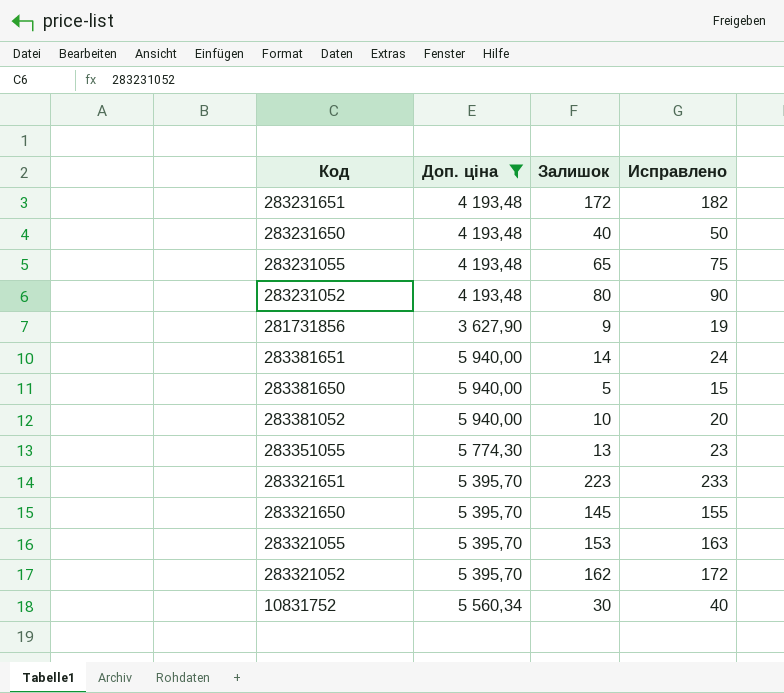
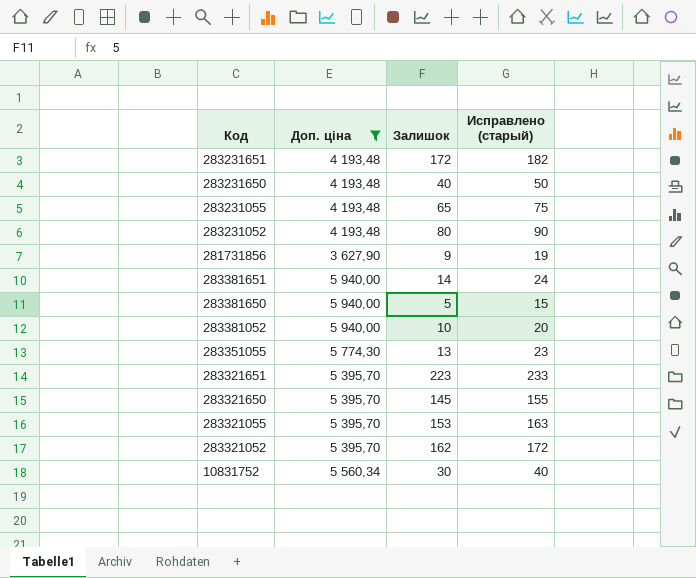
column name: Исправлено -> Исправлено (старый)

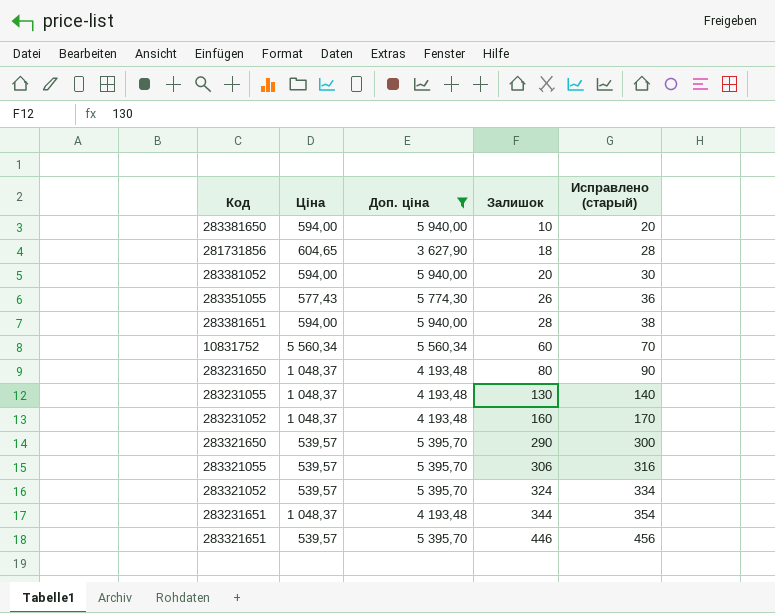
row order: none -> Залишок ascending
column Ціна | position: none -> 2
283381650 | Залишок: 5 -> 10
283381650 | Исправлено (старый): 15 -> 20
281731856 | Залишок: 9 -> 18
281731856 | Исправлено (старый): 19 -> 28
283381052 | Залишок: 10 -> 20
283381052 | Исправлено (старый): 20 -> 30
283351055 | Залишок: 13 -> 26
283351055 | Исправлено (старый): 23 -> 36
283381651 | Залишок: 14 -> 28
283381651 | Исправлено (старый): 24 -> 38
10831752 | Залишок: 30 -> 60
10831752 | Исправлено (старый): 40 -> 70
283231650 | Залишок: 40 -> 80
283231650 | Исправлено (старый): 50 -> 90
283231055 | Залишок: 65 -> 130
283231055 | Исправлено (старый): 75 -> 140
283231052 | Залишок: 80 -> 160
283231052 | Исправлено (старый): 90 -> 170
283321650 | Залишок: 145 -> 290
283321650 | Исправлено (старый): 155 -> 300
283321055 | Залишок: 153 -> 306
283321055 | Исправлено (старый): 163 -> 316
283321052 | Залишок: 162 -> 324
283321052 | Исправлено (старый): 172 -> 334
283231651 | Залишок: 172 -> 344
283231651 | Исправлено (старый): 182 -> 354
283321651 | Залишок: 223 -> 446
283321651 | Исправлено (старый): 233 -> 456

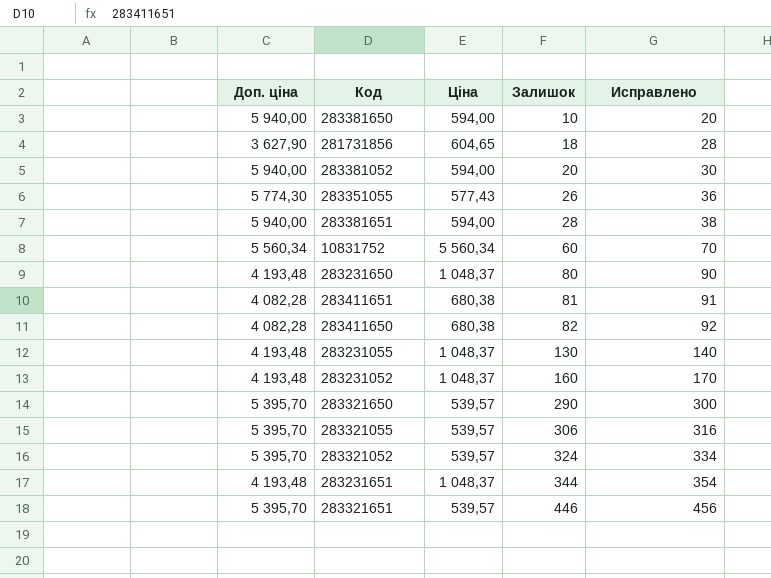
filter: Доп. ціна != 4 082,28 -> none
column Доп. ціна | position: 3 -> 1
column name: Исправлено (старый) -> Исправлено

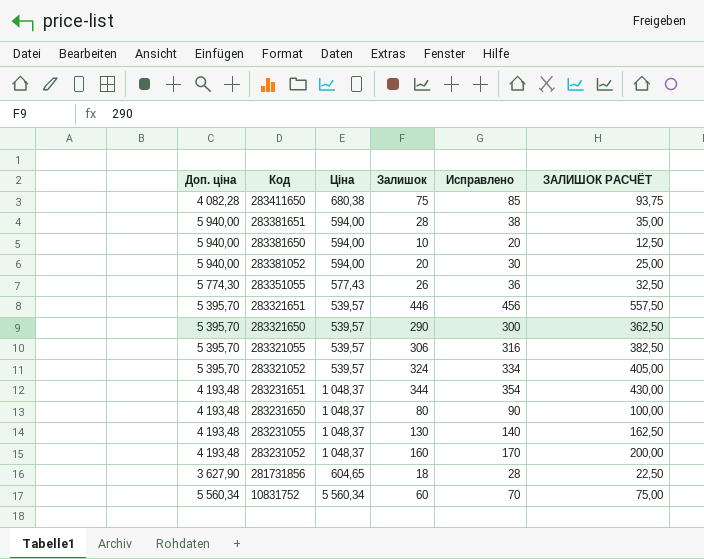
row order: Залишок ascending -> Код descending
column ЗАЛИШОК РАСЧЁТ | formula: none -> [Залишок] * 1,25
row 283411651: 4 082,28 | 680,38 | 81 | 91 -> none
283411650 | Залишок: 82 -> 75
283411650 | Исправлено: 92 -> 85

